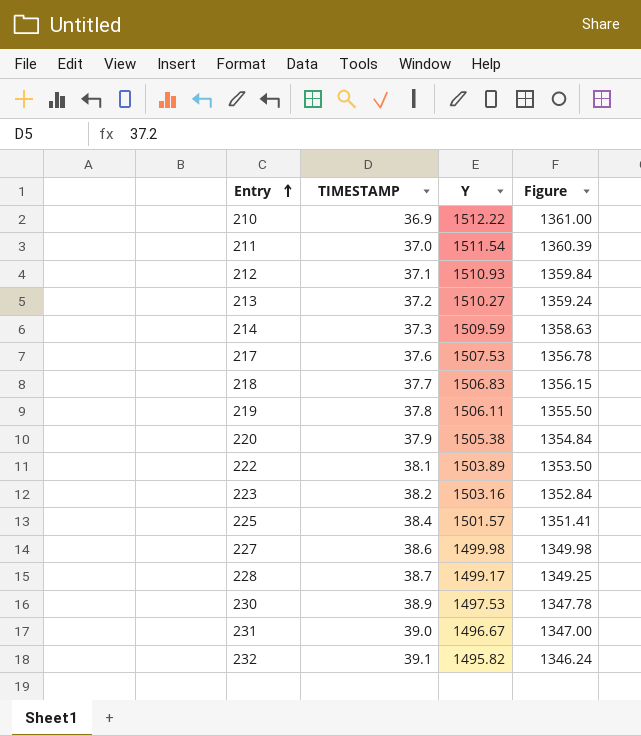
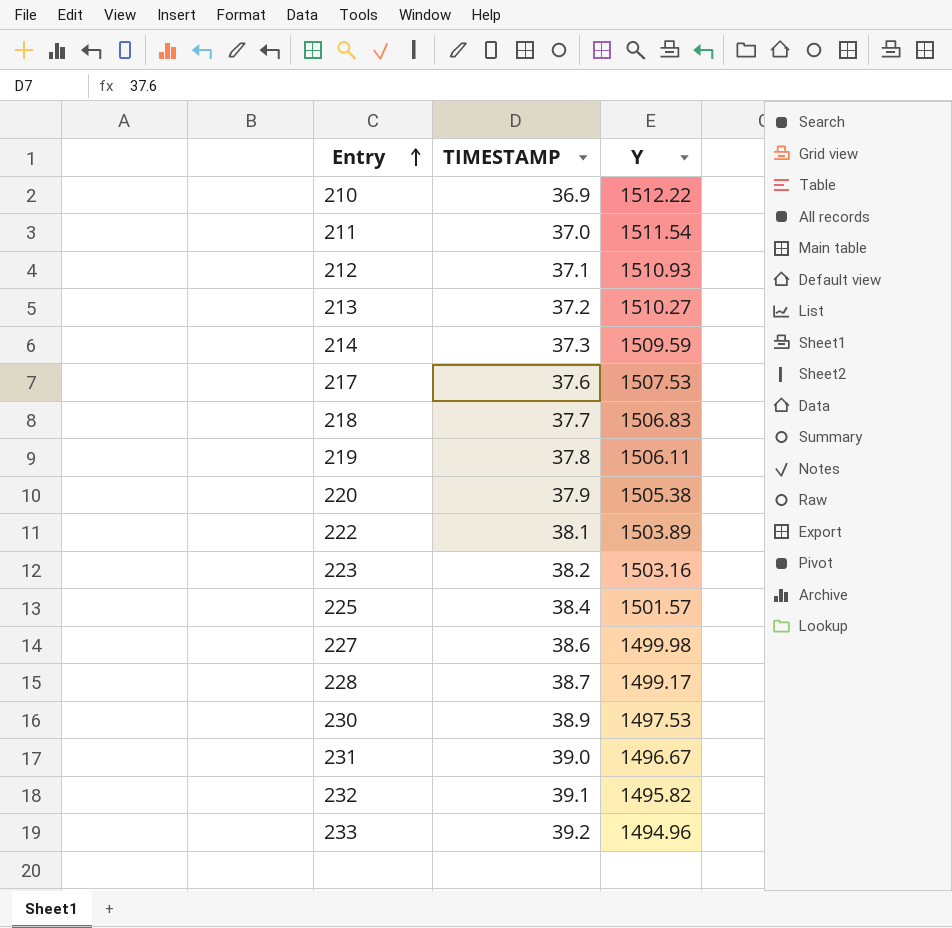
column Figure | formula: [Y] * 0.9 -> none
row 233: none -> 39.2 | 1494.96

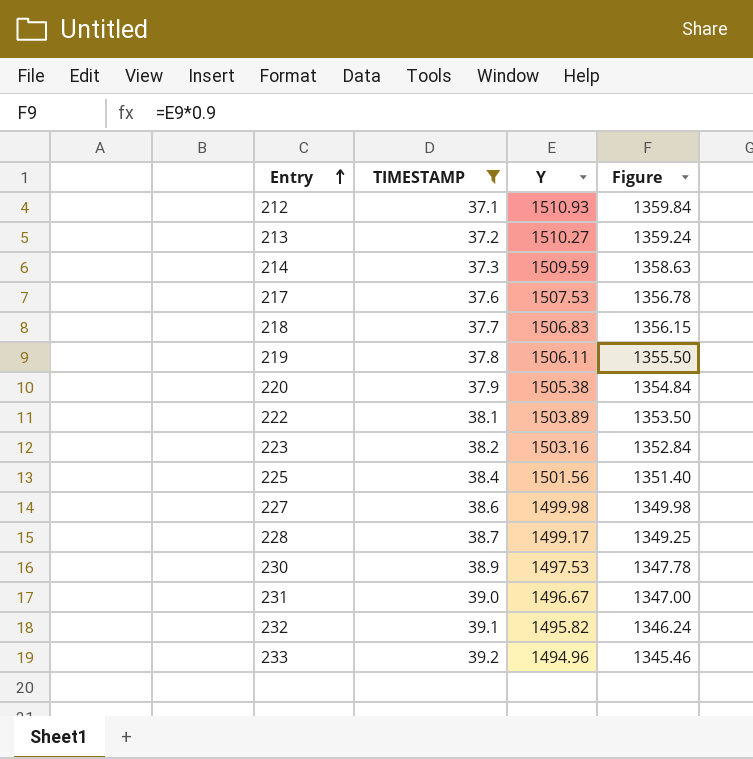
filter: none -> TIMESTAMP >= 37.1
column Figure | formula: none -> [Y] * 0.9
225 | Y: 1501.57 -> 1501.56

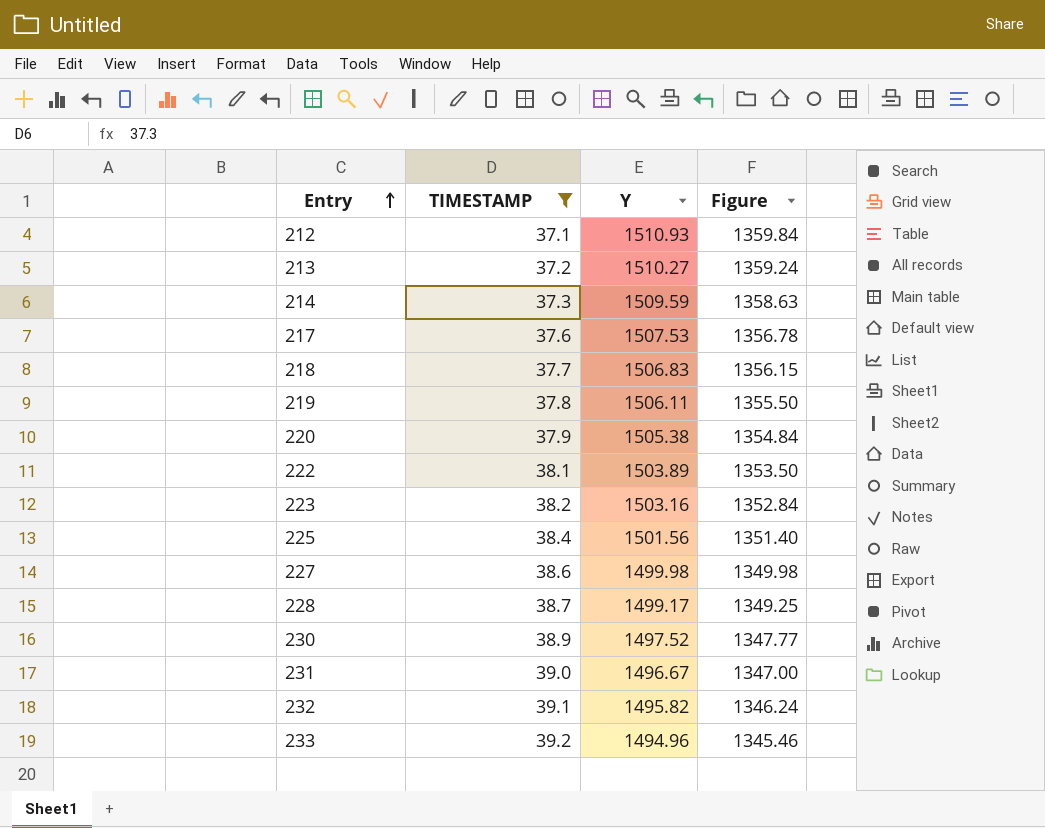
230 | Y: 1497.53 -> 1497.52
230 | Figure: 1347.78 -> 1347.77

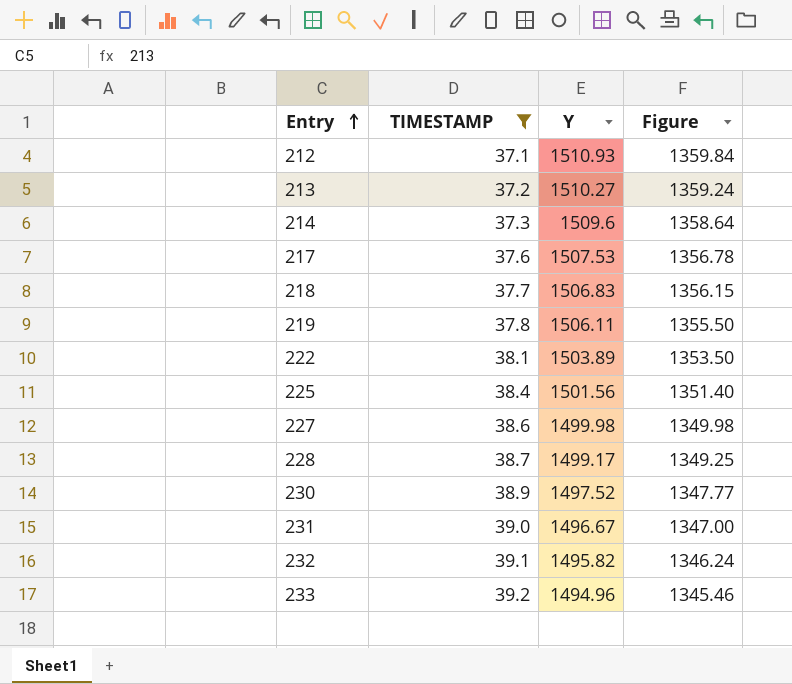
row 220: 37.9 | 1505.38 | 1354.84 -> none
row 223: 38.2 | 1503.16 | 1352.84 -> none
214 | Y: 1509.59 -> 1509.6
214 | Figure: 1358.63 -> 1358.64

